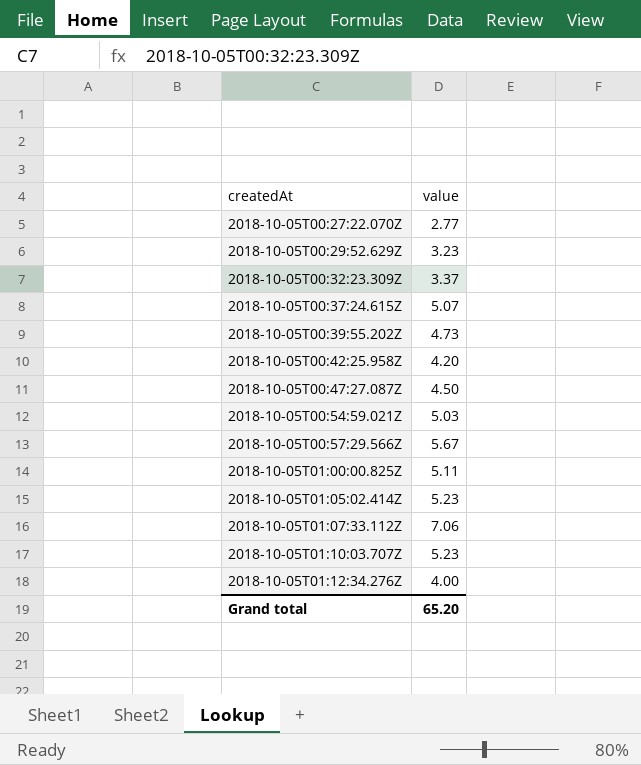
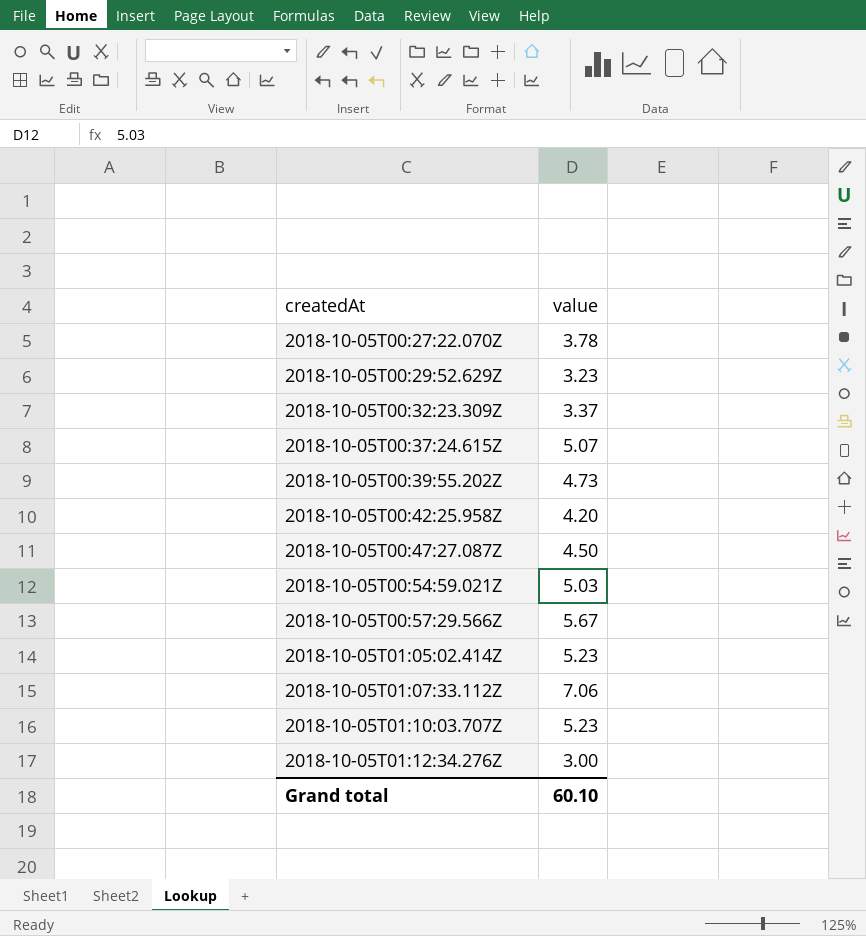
row 2018-10-05T01:00:00.825Z: 5.11 -> none
2018-10-05T00:27:22.070Z | value: 2.77 -> 3.78
2018-10-05T01:12:34.276Z | value: 4.00 -> 3.00
Grand total | value: 65.20 -> 60.10

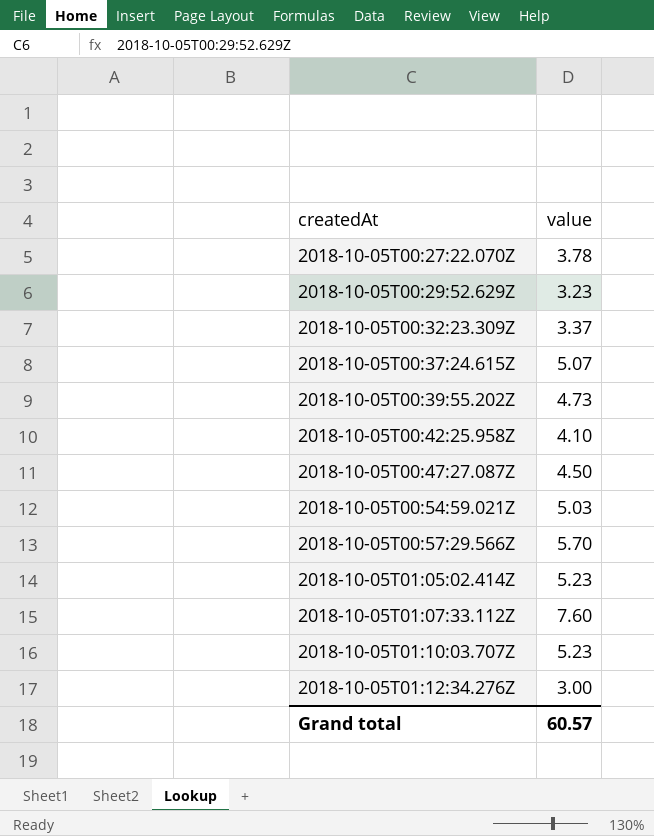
2018-10-05T00:42:25.958Z | value: 4.20 -> 4.10
2018-10-05T00:57:29.566Z | value: 5.67 -> 5.70
2018-10-05T01:07:33.112Z | value: 7.06 -> 7.60
Grand total | value: 60.10 -> 60.57

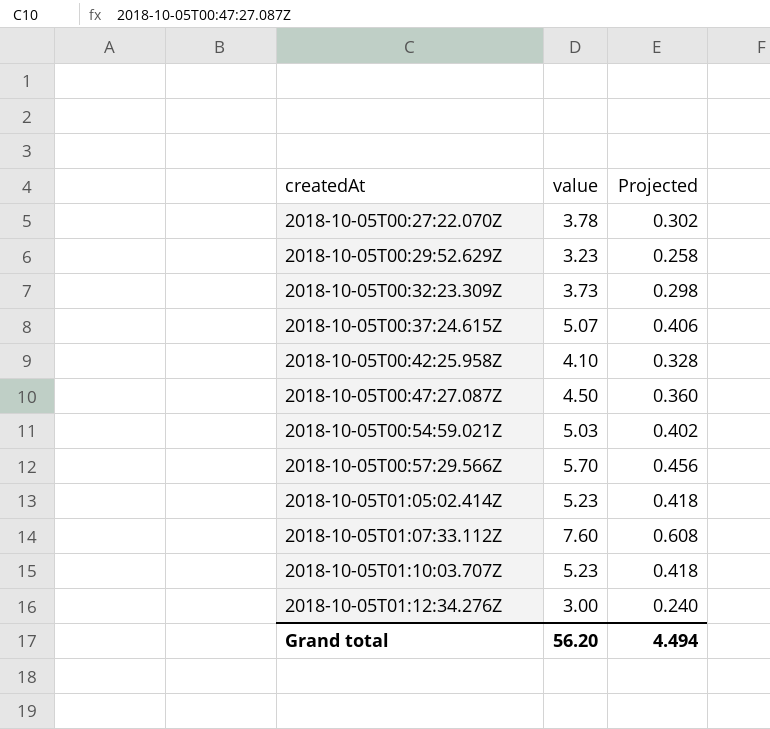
column Projected | formula: none -> [value] * 0.08
row 2018-10-05T00:39:55.202Z: 4.73 -> none
2018-10-05T00:32:23.309Z | value: 3.37 -> 3.73
Grand total | value: 60.57 -> 56.20

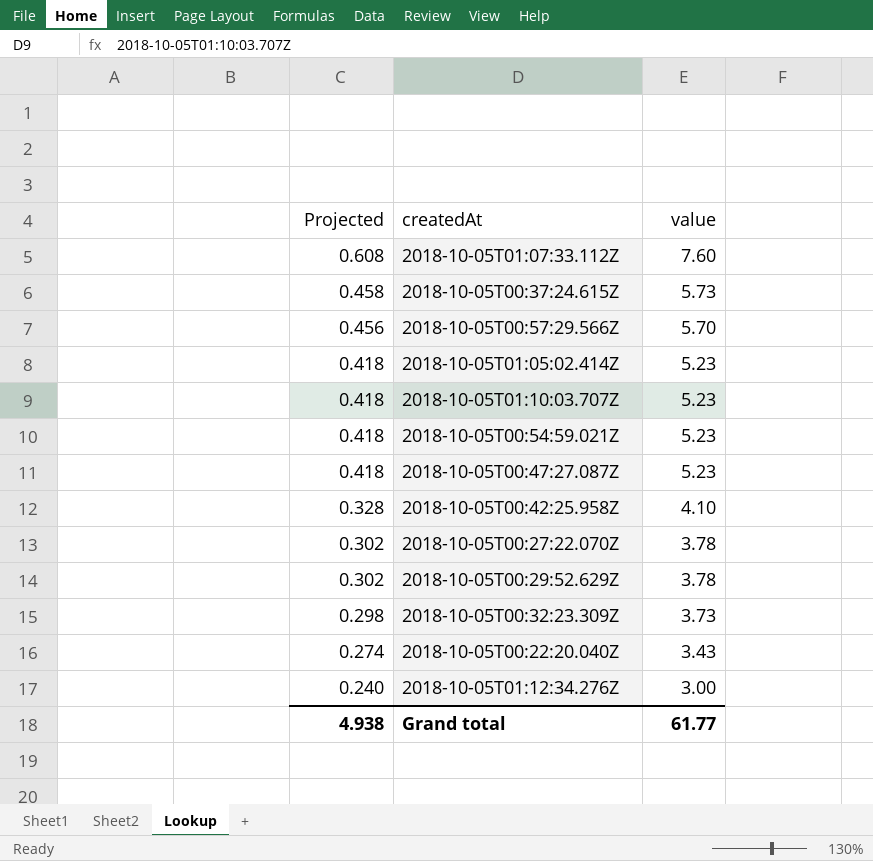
row order: createdAt ascending -> Projected descending
column Projected | position: 3 -> 1
2018-10-05T00:37:24.615Z | Projected: 0.406 -> 0.458
2018-10-05T00:37:24.615Z | value: 5.07 -> 5.73
2018-10-05T00:54:59.021Z | Projected: 0.402 -> 0.418
2018-10-05T00:54:59.021Z | value: 5.03 -> 5.23
2018-10-05T00:47:27.087Z | Projected: 0.360 -> 0.418
2018-10-05T00:47:27.087Z | value: 4.50 -> 5.23
2018-10-05T00:29:52.629Z | Projected: 0.258 -> 0.302
2018-10-05T00:29:52.629Z | value: 3.23 -> 3.78
row 2018-10-05T00:22:20.040Z: none -> 0.274 | 3.43
Grand total | Projected: 4.494 -> 4.938
Grand total | value: 56.20 -> 61.77

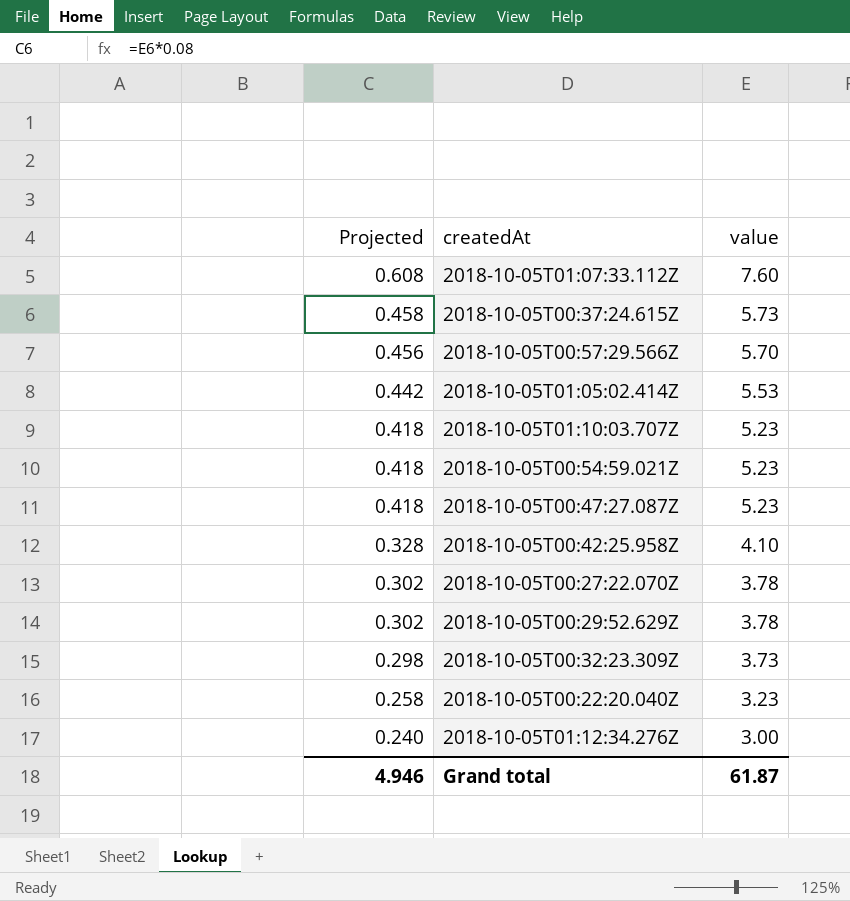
2018-10-05T01:05:02.414Z | Projected: 0.418 -> 0.442
2018-10-05T01:05:02.414Z | value: 5.23 -> 5.53
2018-10-05T00:22:20.040Z | Projected: 0.274 -> 0.258
2018-10-05T00:22:20.040Z | value: 3.43 -> 3.23
Grand total | Projected: 4.938 -> 4.946
Grand total | value: 61.77 -> 61.87

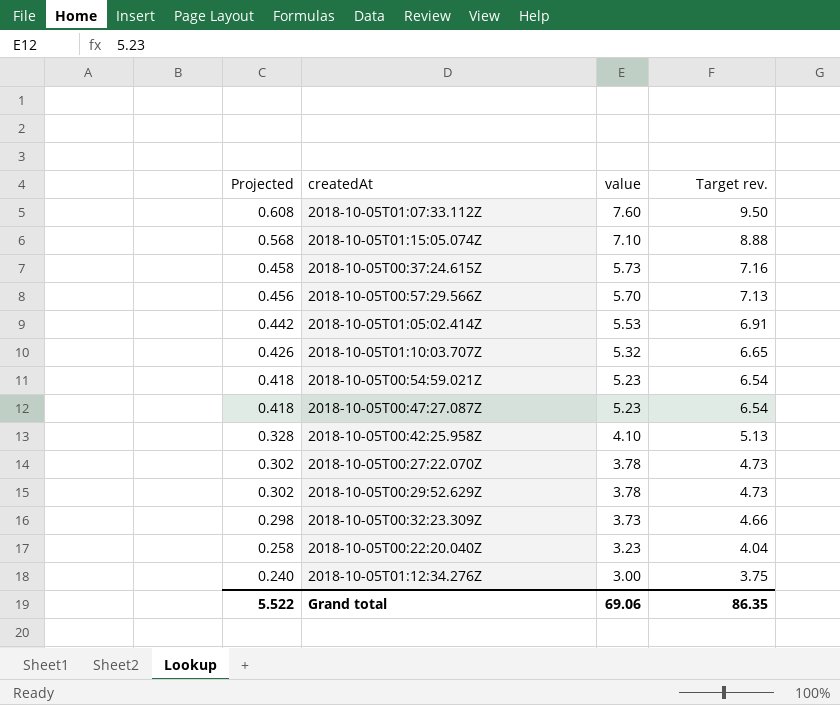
column Target rev. | formula: none -> [value] * 1.25
row 2018-10-05T01:15:05.074Z: none -> 0.568 | 7.10 | 8.88
2018-10-05T01:10:03.707Z | Projected: 0.418 -> 0.426
2018-10-05T01:10:03.707Z | value: 5.23 -> 5.32
Grand total | Projected: 4.946 -> 5.522
Grand total | value: 61.87 -> 69.06

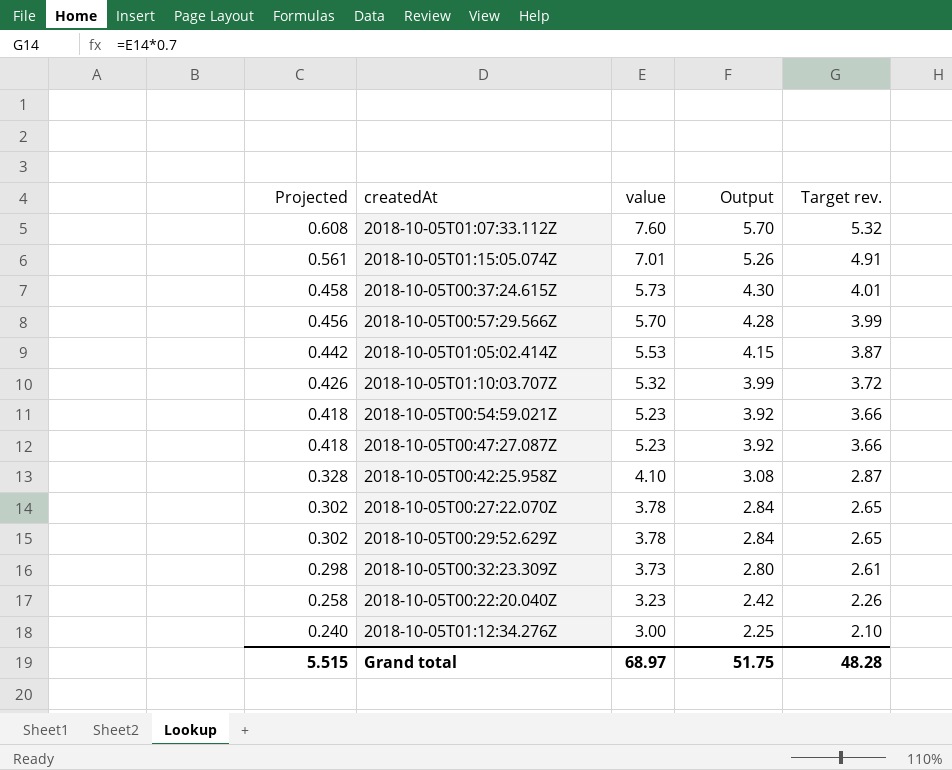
column Output | formula: none -> [value] * 0.75
column Target rev. | formula: [value] * 1.25 -> [value] * 0.7
2018-10-05T01:15:05.074Z | Projected: 0.568 -> 0.561
2018-10-05T01:15:05.074Z | value: 7.10 -> 7.01
Grand total | Projected: 5.522 -> 5.515
Grand total | value: 69.06 -> 68.97
Grand total | Target rev.: 86.35 -> 48.28

